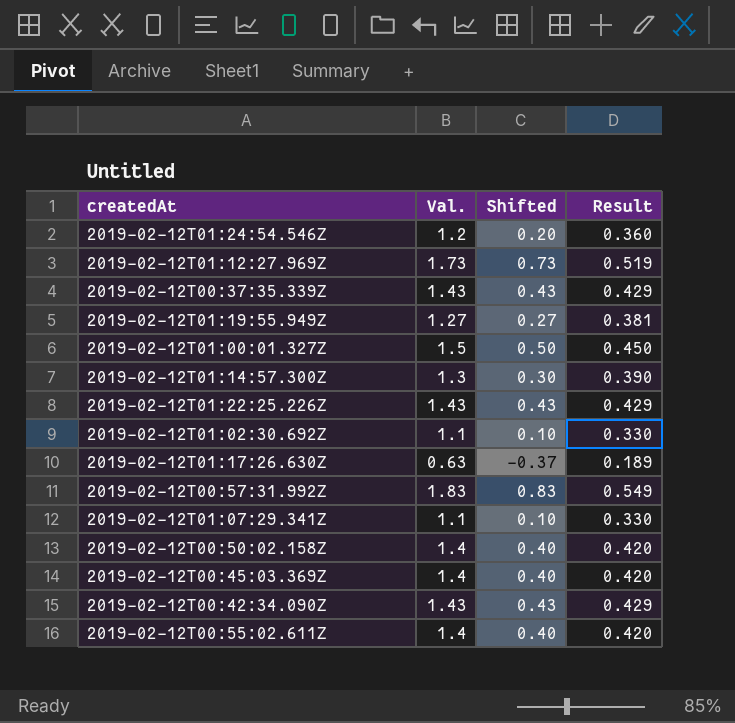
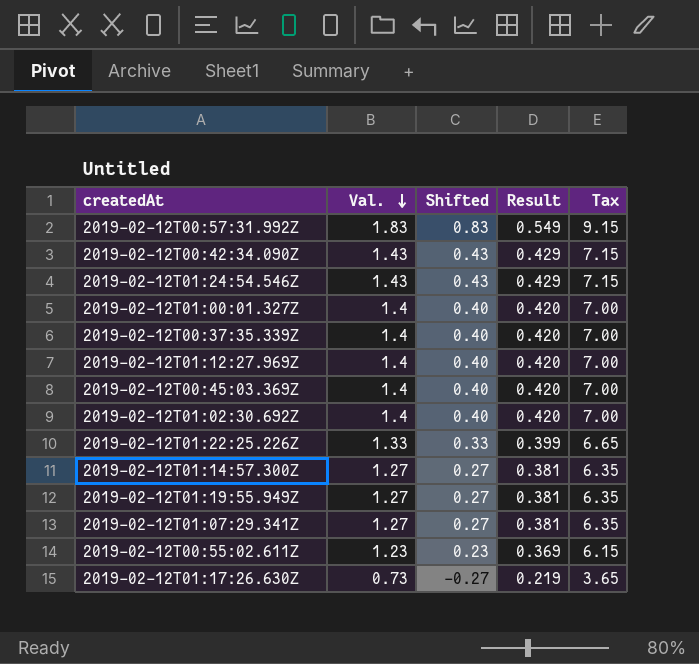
row order: none -> Val. descending
column Tax | formula: none -> [Val.] * 5
row 2019-02-12T00:50:02.158Z: 1.4 | 0.40 | 0.420 -> none
2019-02-12T01:24:54.546Z | Val.: 1.2 -> 1.43
2019-02-12T01:24:54.546Z | Shifted: 0.20 -> 0.43
2019-02-12T01:24:54.546Z | Result: 0.360 -> 0.429
2019-02-12T01:00:01.327Z | Val.: 1.5 -> 1.4
2019-02-12T01:00:01.327Z | Shifted: 0.50 -> 0.40
2019-02-12T01:00:01.327Z | Result: 0.450 -> 0.420
2019-02-12T00:37:35.339Z | Val.: 1.43 -> 1.4
2019-02-12T00:37:35.339Z | Shifted: 0.43 -> 0.40
2019-02-12T00:37:35.339Z | Result: 0.429 -> 0.420
2019-02-12T01:12:27.969Z | Val.: 1.73 -> 1.4
2019-02-12T01:12:27.969Z | Shifted: 0.73 -> 0.40
2019-02-12T01:12:27.969Z | Result: 0.519 -> 0.420
2019-02-12T01:02:30.692Z | Val.: 1.1 -> 1.4
2019-02-12T01:02:30.692Z | Shifted: 0.10 -> 0.40
2019-02-12T01:02:30.692Z | Result: 0.330 -> 0.420
2019-02-12T01:22:25.226Z | Val.: 1.43 -> 1.33
2019-02-12T01:22:25.226Z | Shifted: 0.43 -> 0.33
2019-02-12T01:22:25.226Z | Result: 0.429 -> 0.399
2019-02-12T01:14:57.300Z | Val.: 1.3 -> 1.27
2019-02-12T01:14:57.300Z | Shifted: 0.30 -> 0.27
2019-02-12T01:14:57.300Z | Result: 0.390 -> 0.381
2019-02-12T01:07:29.341Z | Val.: 1.1 -> 1.27
2019-02-12T01:07:29.341Z | Shifted: 0.10 -> 0.27
2019-02-12T01:07:29.341Z | Result: 0.330 -> 0.381
2019-02-12T00:55:02.611Z | Val.: 1.4 -> 1.23
2019-02-12T00:55:02.611Z | Shifted: 0.40 -> 0.23
2019-02-12T00:55:02.611Z | Result: 0.420 -> 0.369
2019-02-12T01:17:26.630Z | Val.: 0.63 -> 0.73
2019-02-12T01:17:26.630Z | Shifted: -0.37 -> -0.27
2019-02-12T01:17:26.630Z | Result: 0.189 -> 0.219

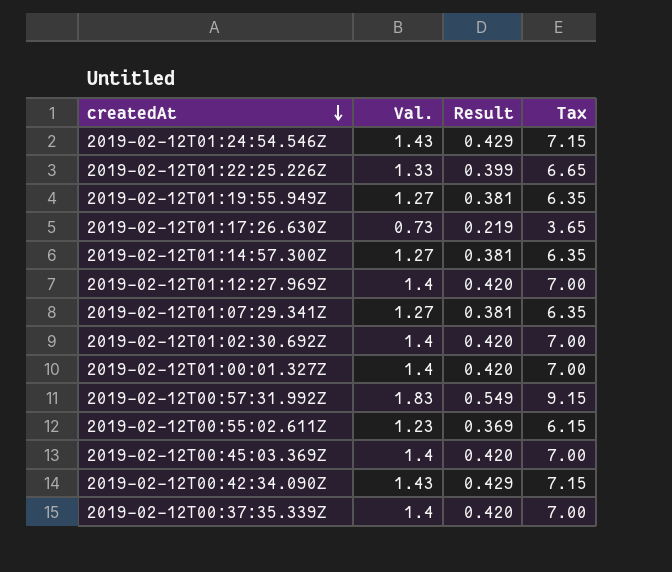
row order: Val. descending -> createdAt descending
column Shifted | formula: [Val.] - 1 -> none

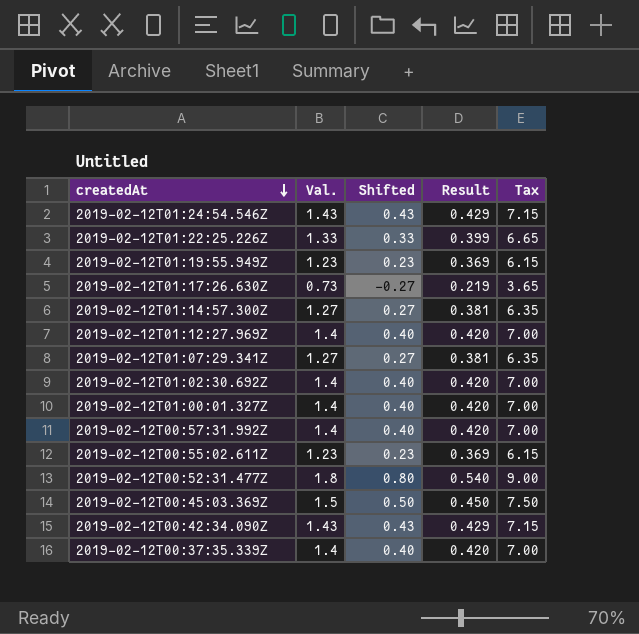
column Shifted | formula: none -> [Val.] - 1
2019-02-12T01:19:55.949Z | Val.: 1.27 -> 1.23
2019-02-12T01:19:55.949Z | Result: 0.381 -> 0.369
2019-02-12T01:19:55.949Z | Tax: 6.35 -> 6.15
2019-02-12T00:57:31.992Z | Val.: 1.83 -> 1.4
2019-02-12T00:57:31.992Z | Result: 0.549 -> 0.420
2019-02-12T00:57:31.992Z | Tax: 9.15 -> 7.00
row 2019-02-12T00:52:31.477Z: none -> 1.8 | 0.80 | 0.540 | 9.00
2019-02-12T00:45:03.369Z | Val.: 1.4 -> 1.5
2019-02-12T00:45:03.369Z | Result: 0.420 -> 0.450
2019-02-12T00:45:03.369Z | Tax: 7.00 -> 7.50

